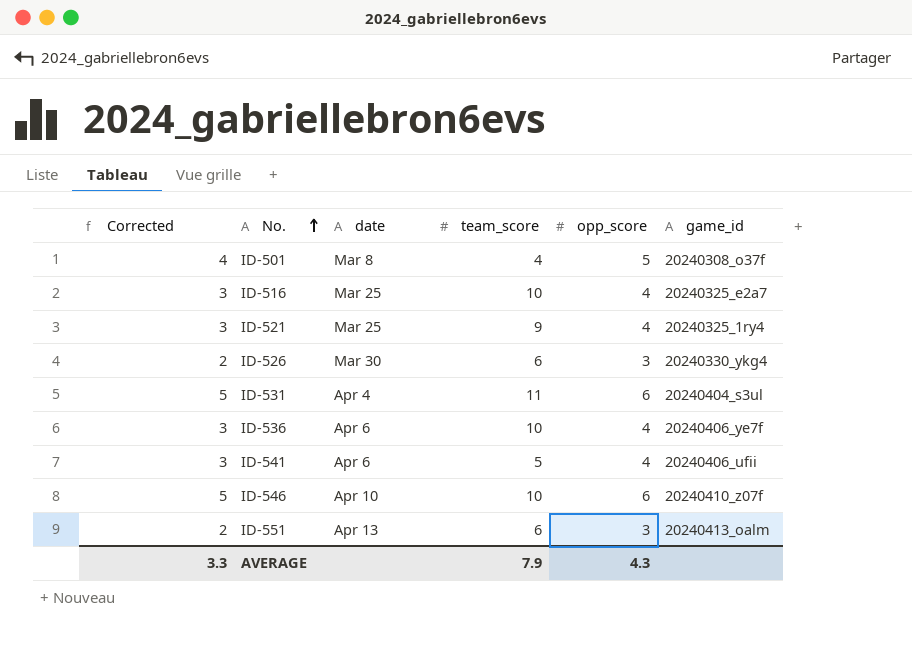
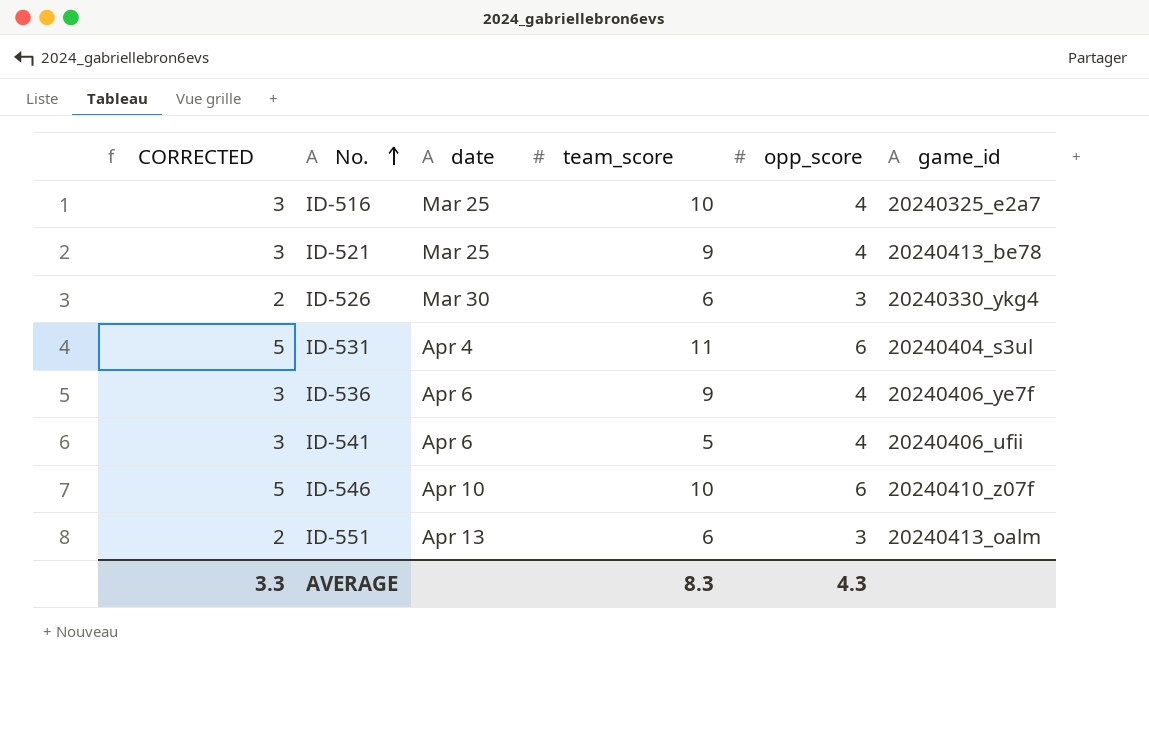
column name: Corrected -> CORRECTED
row ID-501: 4 | Mar 8 | 4 | 5 | 20240308_o37f -> none
ID-521 | game_id: 20240325_1ry4 -> 20240413_be78
ID-536 | team_score: 10 -> 9
AVERAGE | team_score: 7.9 -> 8.3

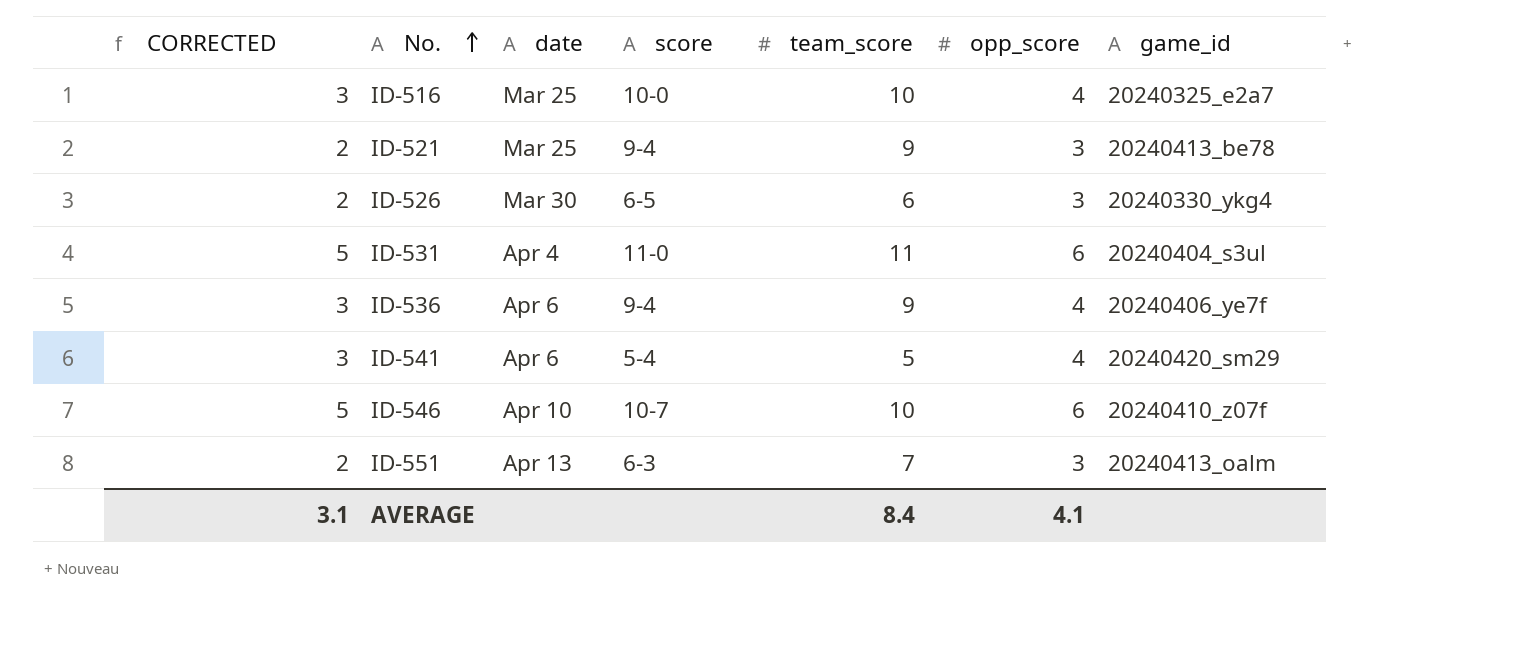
column score | position: none -> 4
ID-521 | CORRECTED: 3 -> 2
ID-521 | opp_score: 4 -> 3
ID-541 | game_id: 20240406_ufii -> 20240420_sm29
ID-551 | team_score: 6 -> 7
AVERAGE | CORRECTED: 3.3 -> 3.1
AVERAGE | team_score: 8.3 -> 8.4
AVERAGE | opp_score: 4.3 -> 4.1

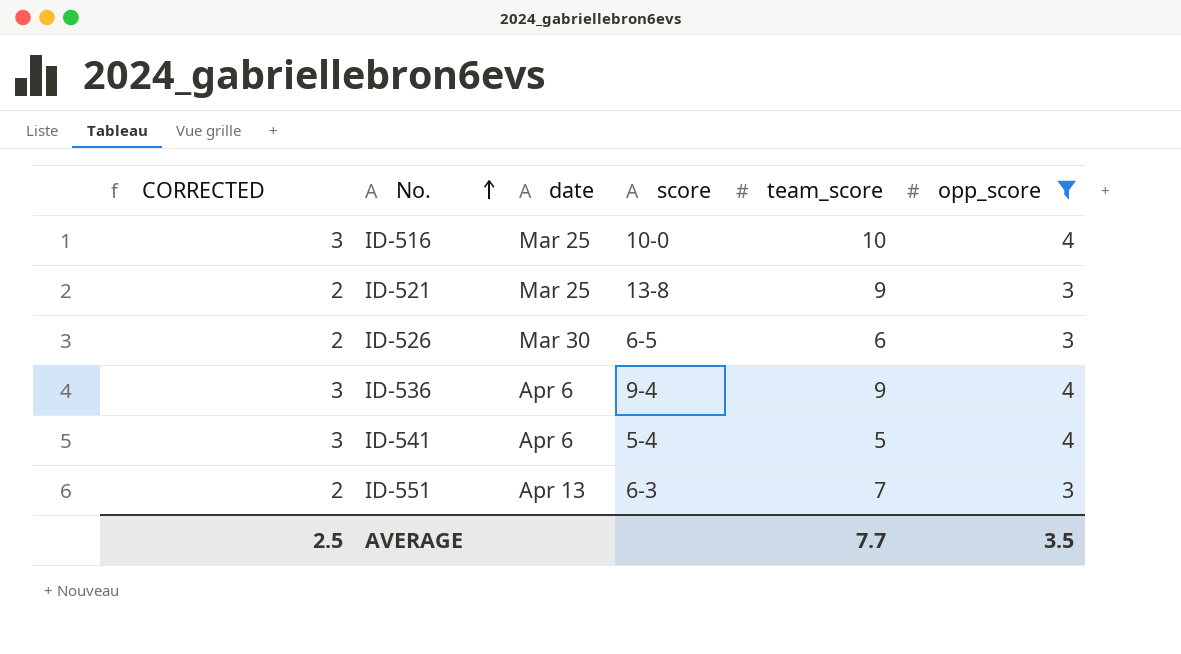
filter: none -> opp_score != 6
column game_id | position: 7 -> none
ID-521 | score: 9-4 -> 13-8
AVERAGE | CORRECTED: 3.1 -> 2.5
AVERAGE | team_score: 8.4 -> 7.7
AVERAGE | opp_score: 4.1 -> 3.5

